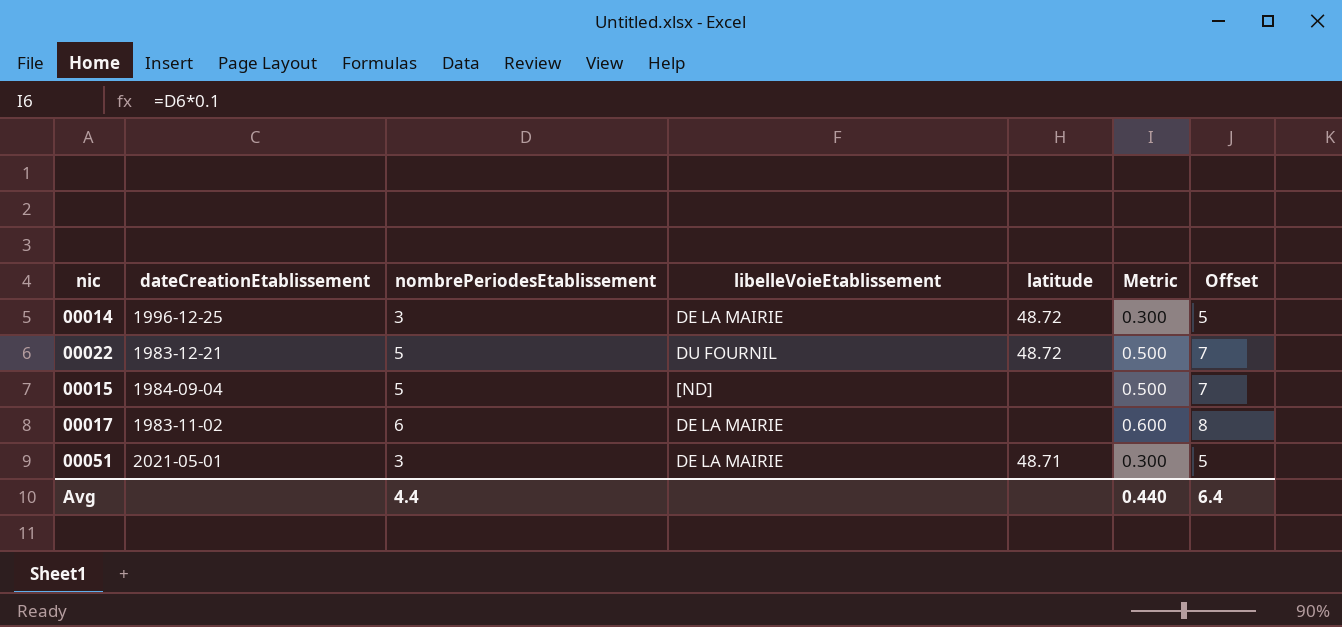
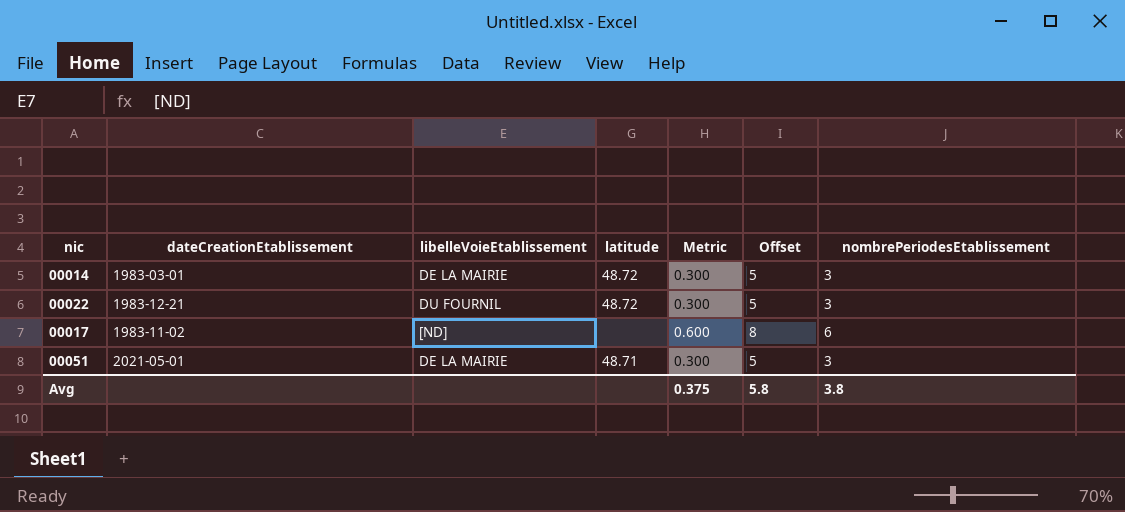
column nombrePeriodesEtablissement | position: 3 -> 7
row 00015: 1984-09-04 | 5 | [ND] | none | 0.500 | 7 -> none
00014 | dateCreationEtablissement: 1996-12-25 -> 1983-03-01
00022 | Metric: 0.500 -> 0.300
00022 | Offset: 7 -> 5
00022 | nombrePeriodesEtablissement: 5 -> 3
00017 | libelleVoieEtablissement: DE LA MAIRIE -> [ND]
Avg | Metric: 0.440 -> 0.375
Avg | Offset: 6.4 -> 5.8
Avg | nombrePeriodesEtablissement: 4.4 -> 3.8

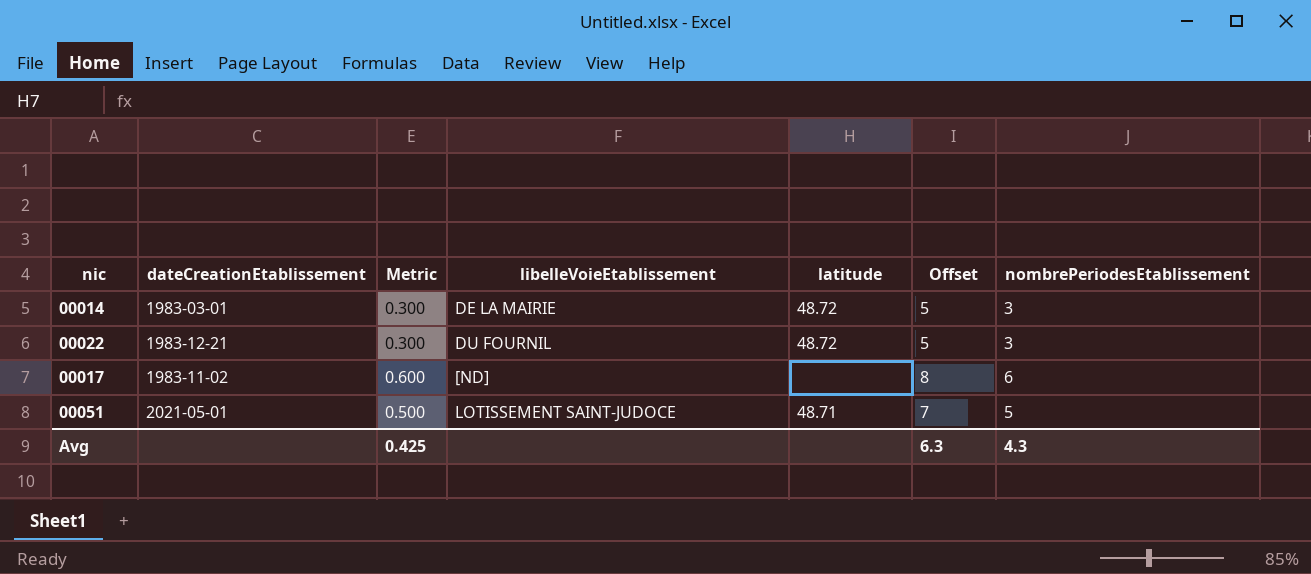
column Metric | position: 5 -> 3
00051 | Metric: 0.300 -> 0.500
00051 | libelleVoieEtablissement: DE LA MAIRIE -> LOTISSEMENT SAINT-JUDOCE
00051 | Offset: 5 -> 7
00051 | nombrePeriodesEtablissement: 3 -> 5
Avg | Metric: 0.375 -> 0.425
Avg | Offset: 5.8 -> 6.3
Avg | nombrePeriodesEtablissement: 3.8 -> 4.3

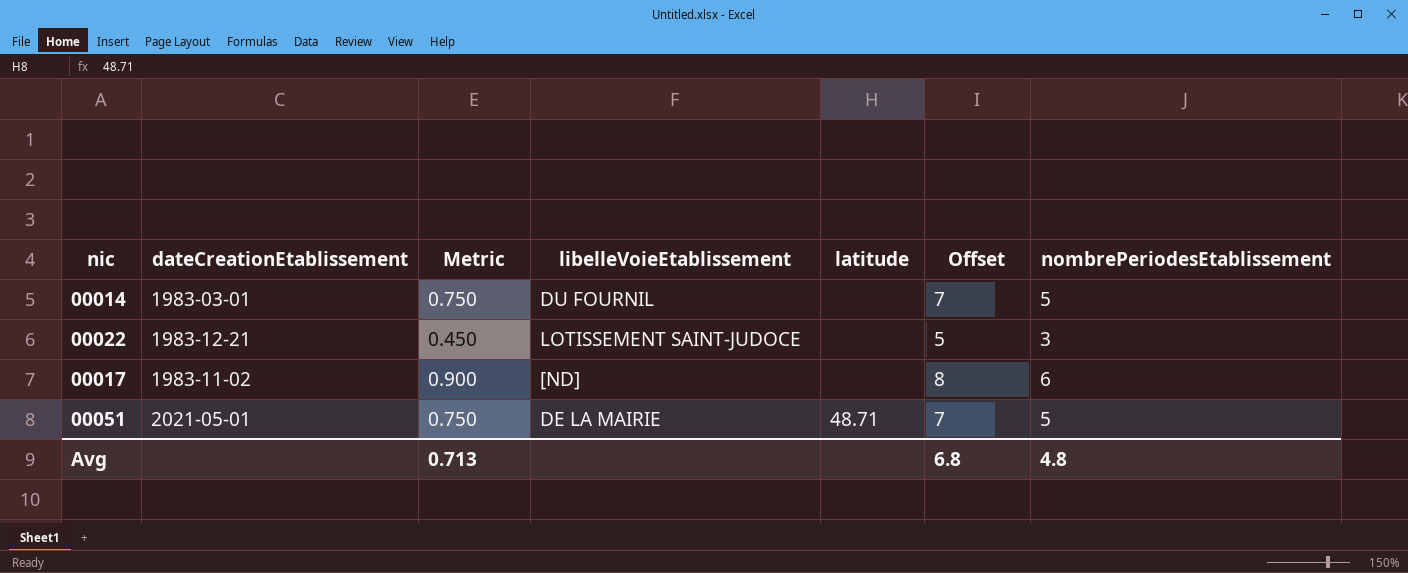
column Metric | formula: [nombrePeriodesEtablissement] * 0.1 -> [nombrePeriodesEtablissement] * 0.15
00014 | libelleVoieEtablissement: DE LA MAIRIE -> DU FOURNIL
00014 | latitude: 48.72 -> none
00014 | Offset: 5 -> 7
00014 | nombrePeriodesEtablissement: 3 -> 5
00022 | libelleVoieEtablissement: DU FOURNIL -> LOTISSEMENT SAINT-JUDOCE
00022 | latitude: 48.72 -> none
00051 | libelleVoieEtablissement: LOTISSEMENT SAINT-JUDOCE -> DE LA MAIRIE
Avg | Metric: 0.425 -> 0.713
Avg | Offset: 6.3 -> 6.8
Avg | nombrePeriodesEtablissement: 4.3 -> 4.8

